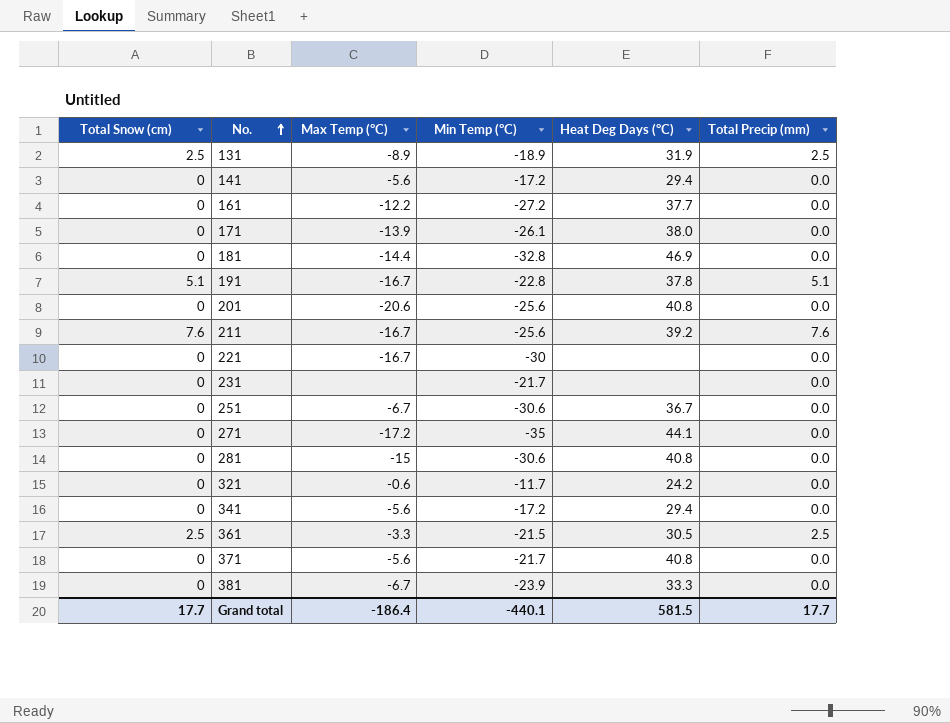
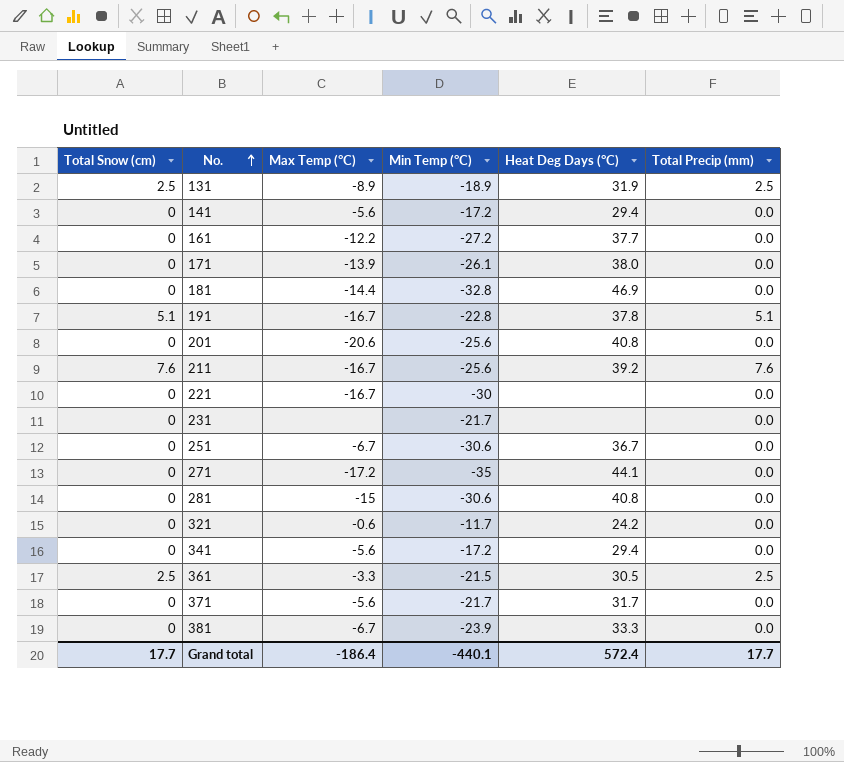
371 | Heat Deg Days (°C): 40.8 -> 31.7
Grand total | Heat Deg Days (°C): 581.5 -> 572.4

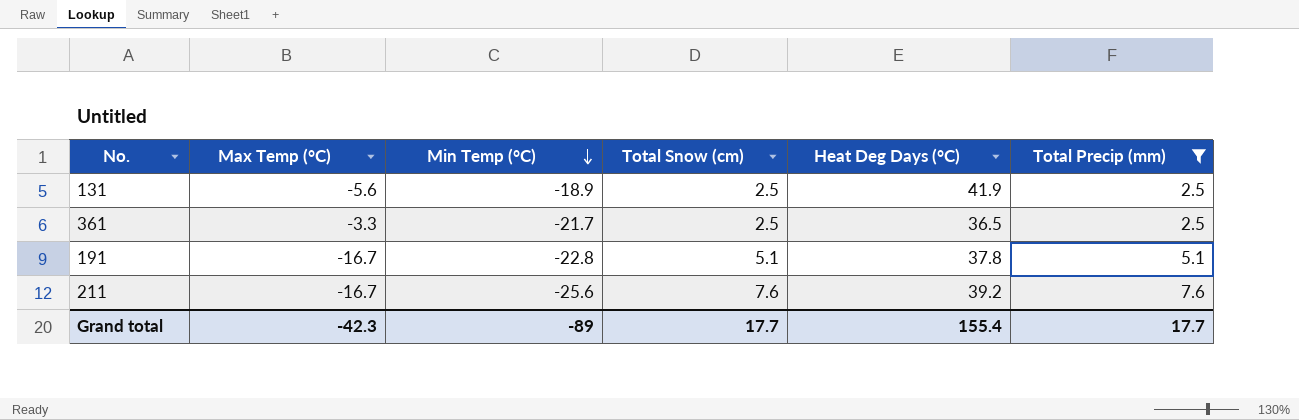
filter: none -> Total Precip (mm) != 0.0
row order: No. ascending -> Min Temp (°C) descending
column Total Snow (cm) | position: 1 -> 4
131 | Max Temp (°C): -8.9 -> -5.6
131 | Heat Deg Days (°C): 31.9 -> 41.9
361 | Min Temp (°C): -21.5 -> -21.7
361 | Heat Deg Days (°C): 30.5 -> 36.5
Grand total | Max Temp (°C): -186.4 -> -42.3
Grand total | Min Temp (°C): -440.1 -> -89
Grand total | Heat Deg Days (°C): 572.4 -> 155.4

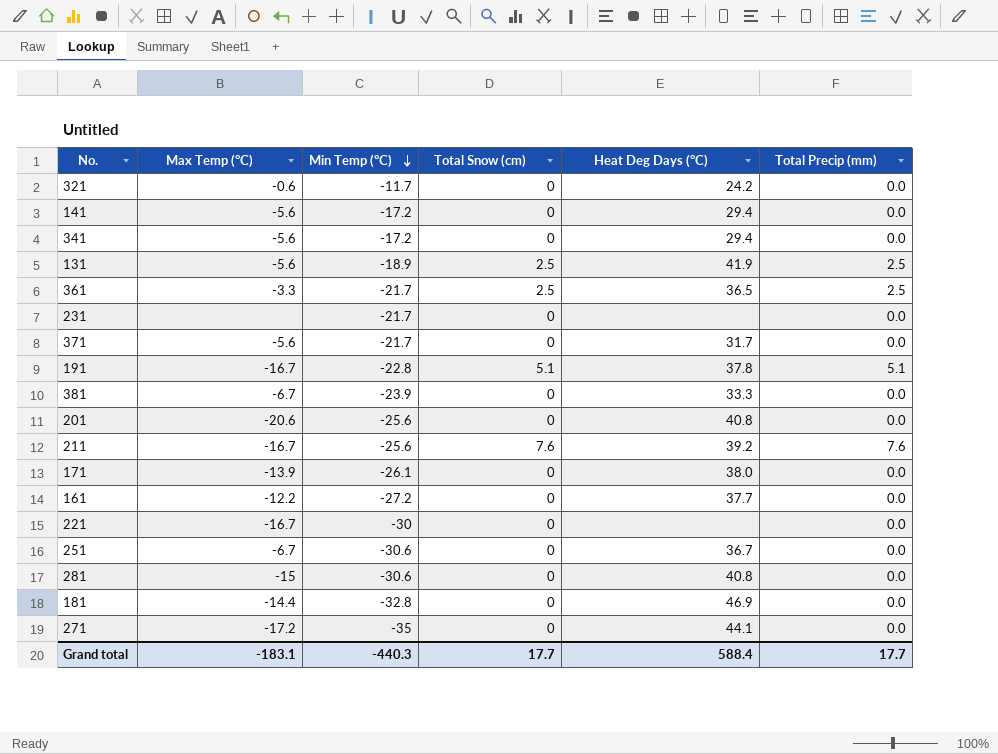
filter: Total Precip (mm) != 0.0 -> none
Grand total | Max Temp (°C): -42.3 -> -183.1
Grand total | Min Temp (°C): -89 -> -440.3
Grand total | Heat Deg Days (°C): 155.4 -> 588.4

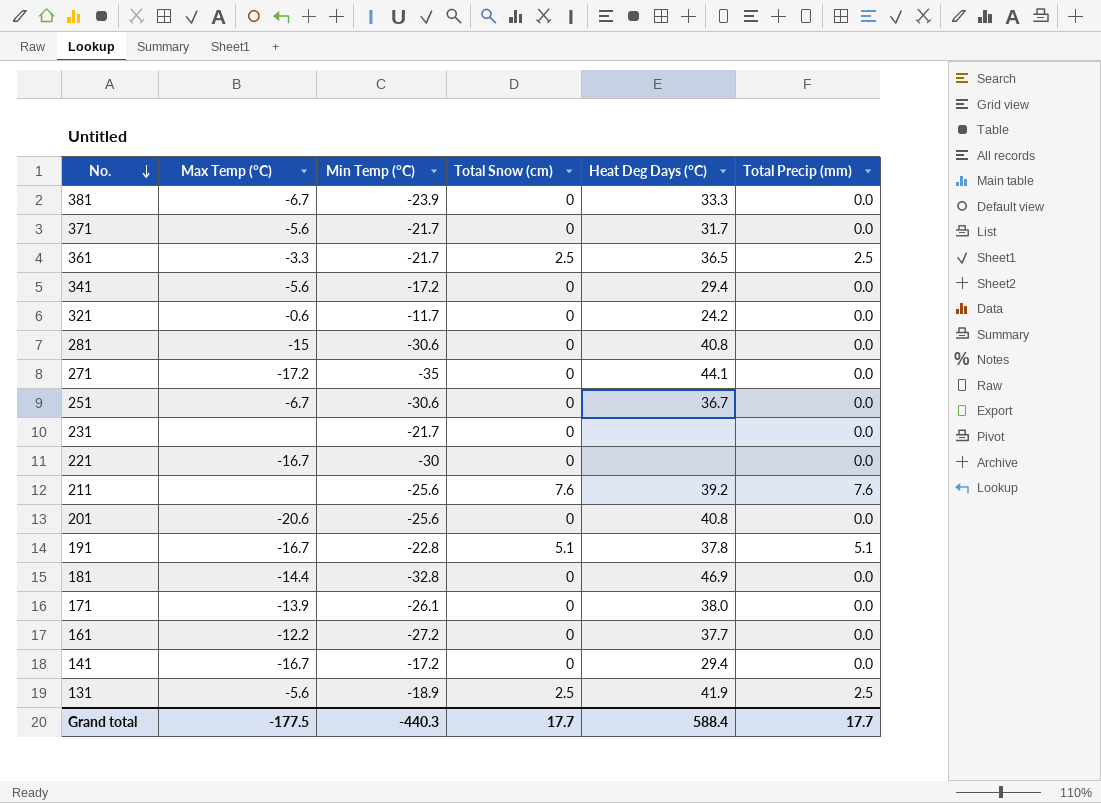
row order: Min Temp (°C) descending -> No. descending
211 | Max Temp (°C): -16.7 -> none
141 | Max Temp (°C): -5.6 -> -16.7
Grand total | Max Temp (°C): -183.1 -> -177.5

